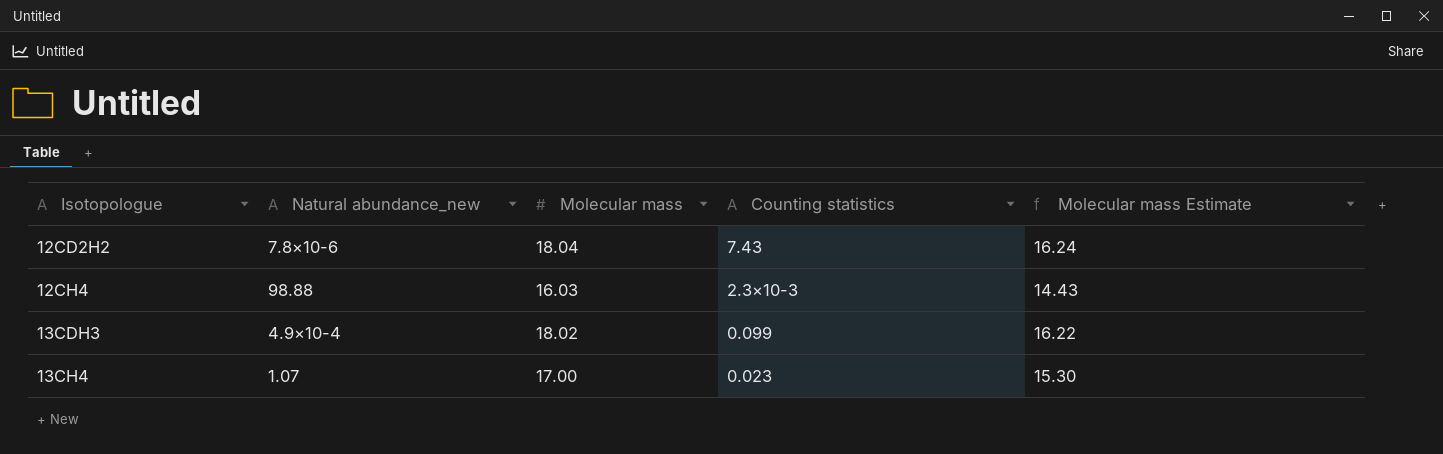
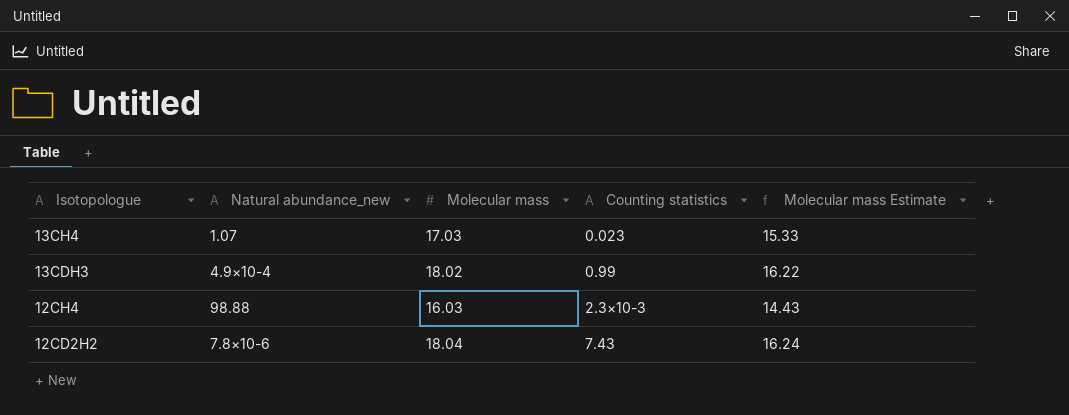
row order: Isotopologue ascending -> Isotopologue descending
13CH4 | Molecular mass: 17.00 -> 17.03
13CH4 | Molecular mass Estimate: 15.30 -> 15.33
13CDH3 | Counting statistics: 0.099 -> 0.99

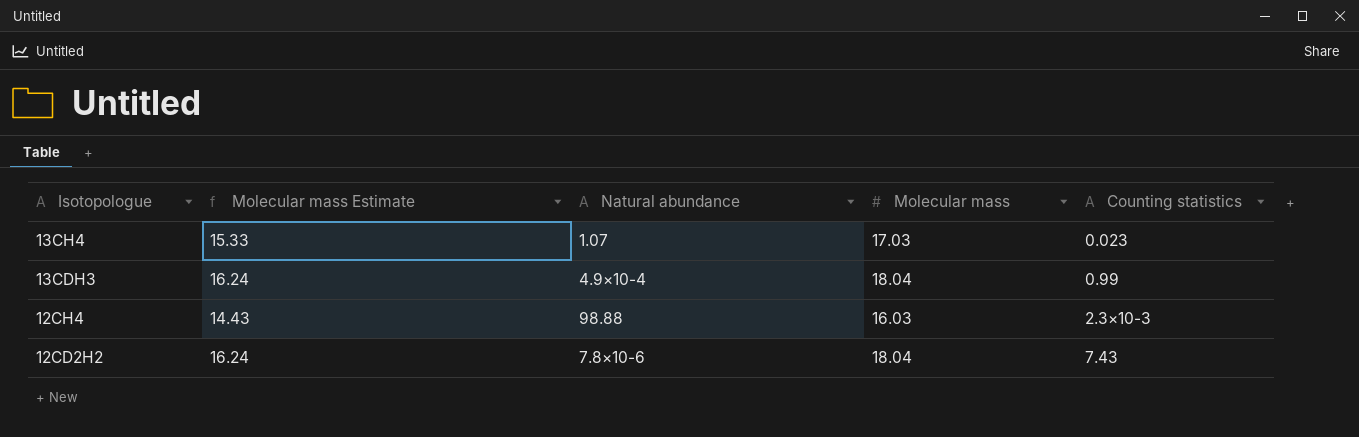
column Molecular mass Estimate | position: 5 -> 2
column name: Natural abundance_new -> Natural abundance
13CDH3 | Molecular mass Estimate: 16.22 -> 16.24
13CDH3 | Molecular mass: 18.02 -> 18.04

